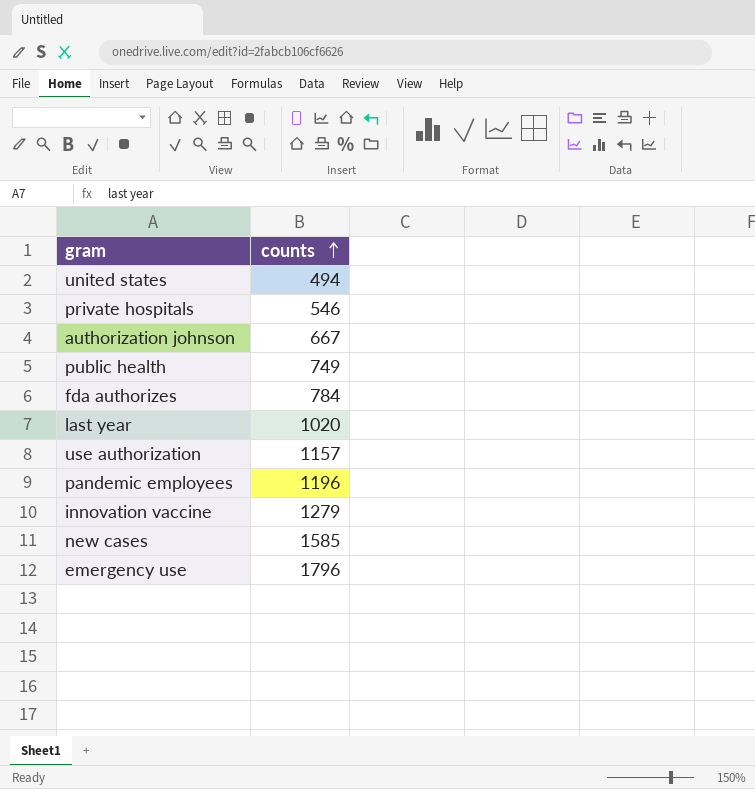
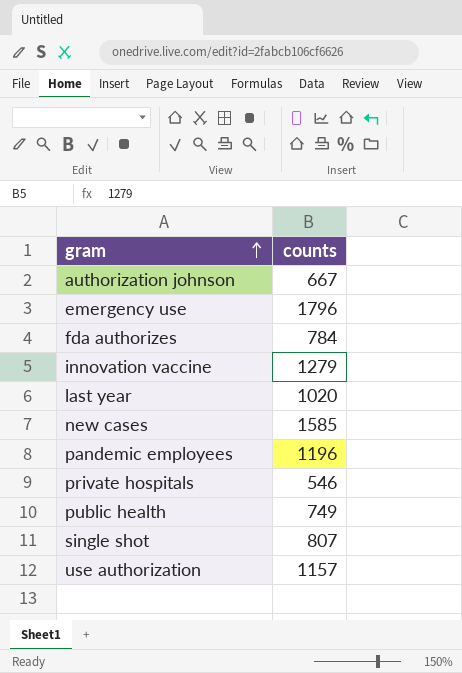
row order: counts ascending -> gram ascending
row united states: 494 -> none
row single shot: none -> 807

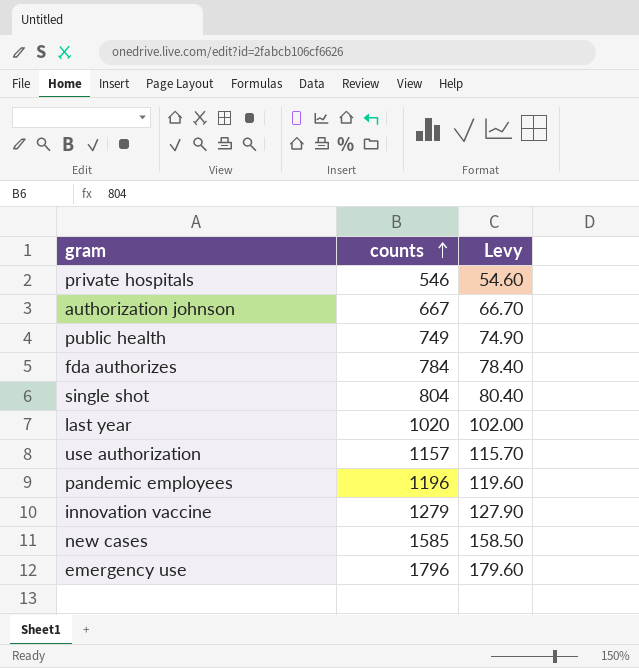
row order: gram ascending -> counts ascending
column Levy | formula: none -> [counts] * 0.1
single shot | counts: 807 -> 804

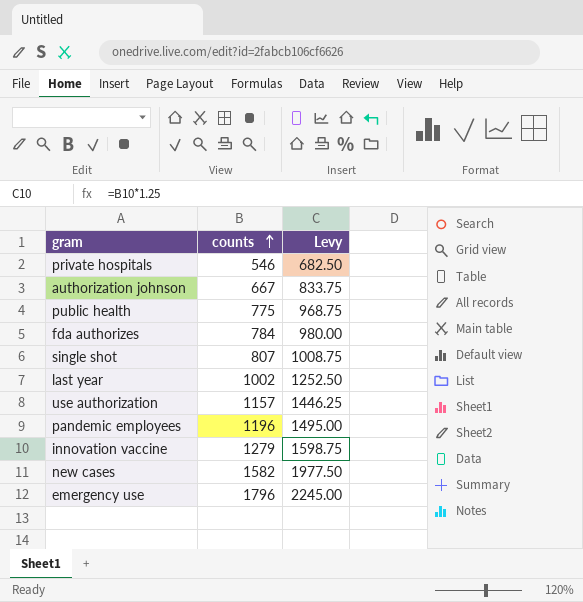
column Levy | formula: [counts] * 0.1 -> [counts] * 1.25
public health | counts: 749 -> 775
single shot | counts: 804 -> 807
last year | counts: 1020 -> 1002
new cases | counts: 1585 -> 1582

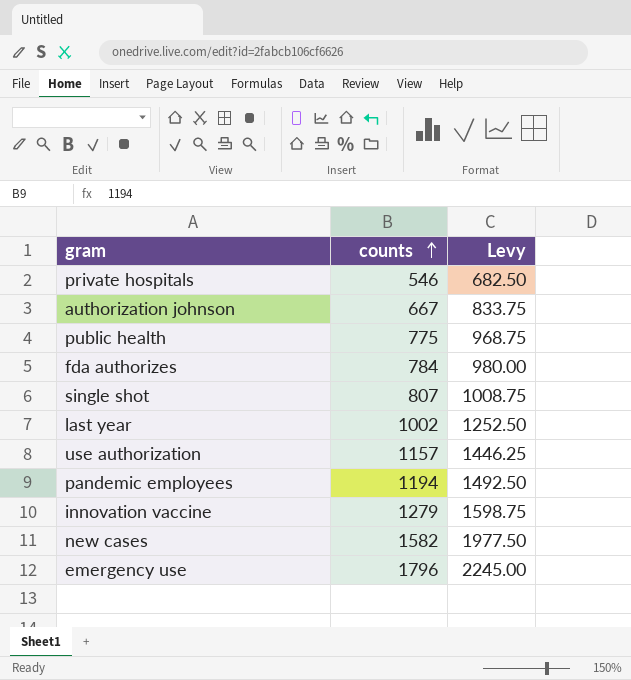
pandemic employees | counts: 1196 -> 1194
pandemic employees | Levy: 1495.00 -> 1492.50

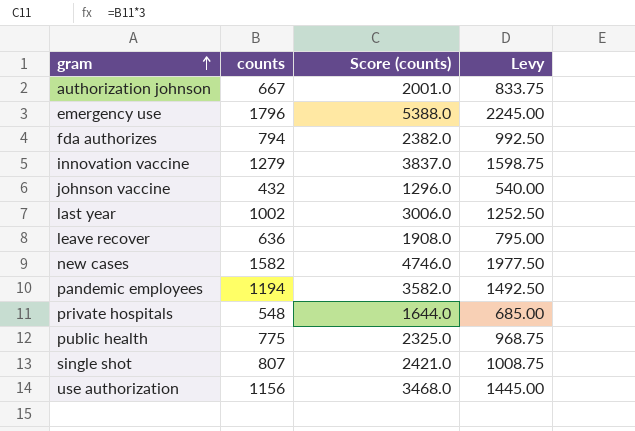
row order: counts ascending -> gram ascending
column Score (counts) | formula: none -> [counts] * 3
fda authorizes | counts: 784 -> 794
fda authorizes | Levy: 980.00 -> 992.50
row johnson vaccine: none -> 432 | 1296.0 | 540.00
row leave recover: none -> 636 | 1908.0 | 795.00
private hospitals | counts: 546 -> 548
private hospitals | Levy: 682.50 -> 685.00
use authorization | counts: 1157 -> 1156
use authorization | Levy: 1446.25 -> 1445.00

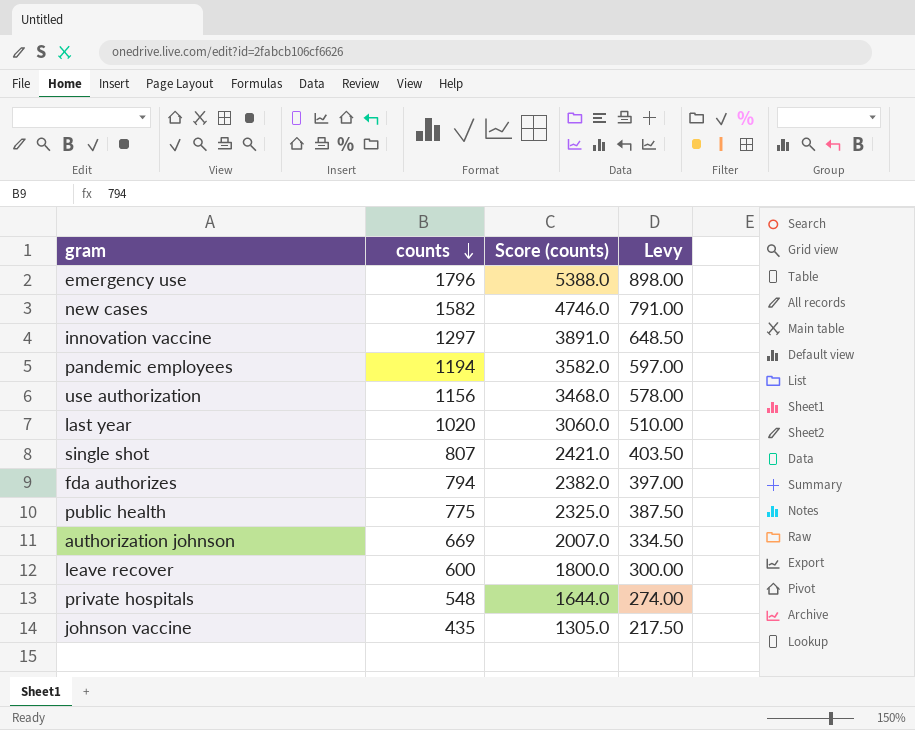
row order: gram ascending -> counts descending
column Levy | formula: [counts] * 1.25 -> [counts] * 0.5
innovation vaccine | counts: 1279 -> 1297
innovation vaccine | Score (counts): 3837.0 -> 3891.0
last year | counts: 1002 -> 1020
last year | Score (counts): 3006.0 -> 3060.0
authorization johnson | counts: 667 -> 669
authorization johnson | Score (counts): 2001.0 -> 2007.0
leave recover | counts: 636 -> 600
leave recover | Score (counts): 1908.0 -> 1800.0
johnson vaccine | counts: 432 -> 435
johnson vaccine | Score (counts): 1296.0 -> 1305.0

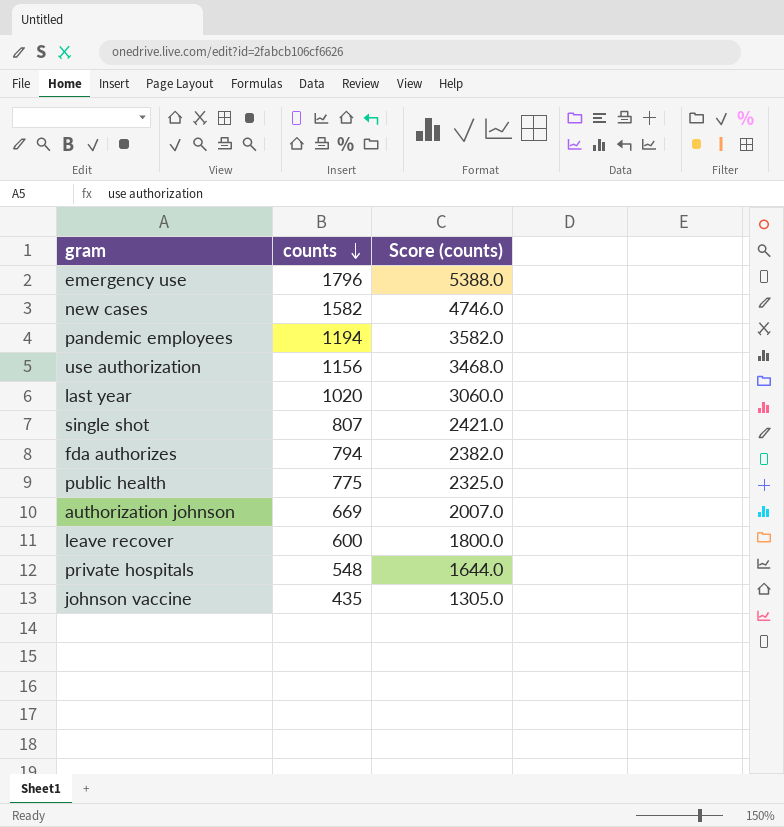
column Levy | formula: [counts] * 0.5 -> none
row innovation vaccine: 1297 | 3891.0 | 648.50 -> none

